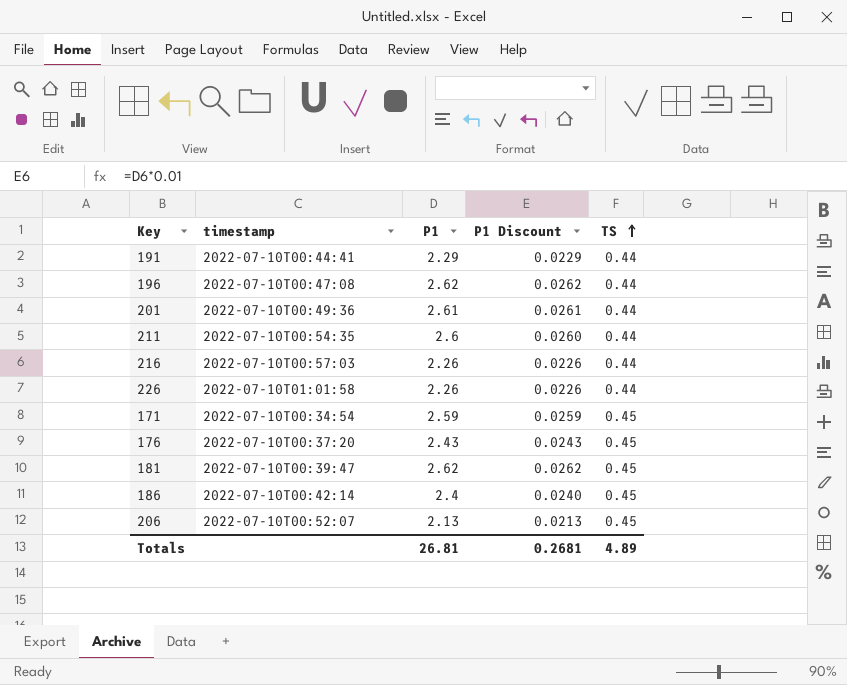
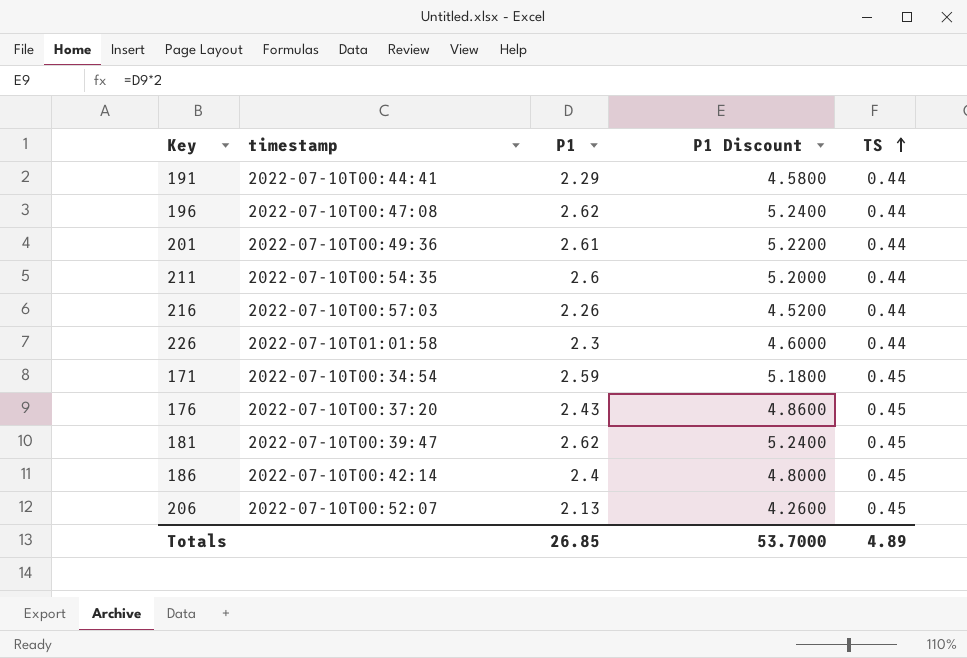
column P1 Discount | formula: [P1] * 0.01 -> [P1] * 2
226 | P1: 2.26 -> 2.3
Totals | P1: 26.81 -> 26.85
Totals | P1 Discount: 0.2681 -> 53.7000

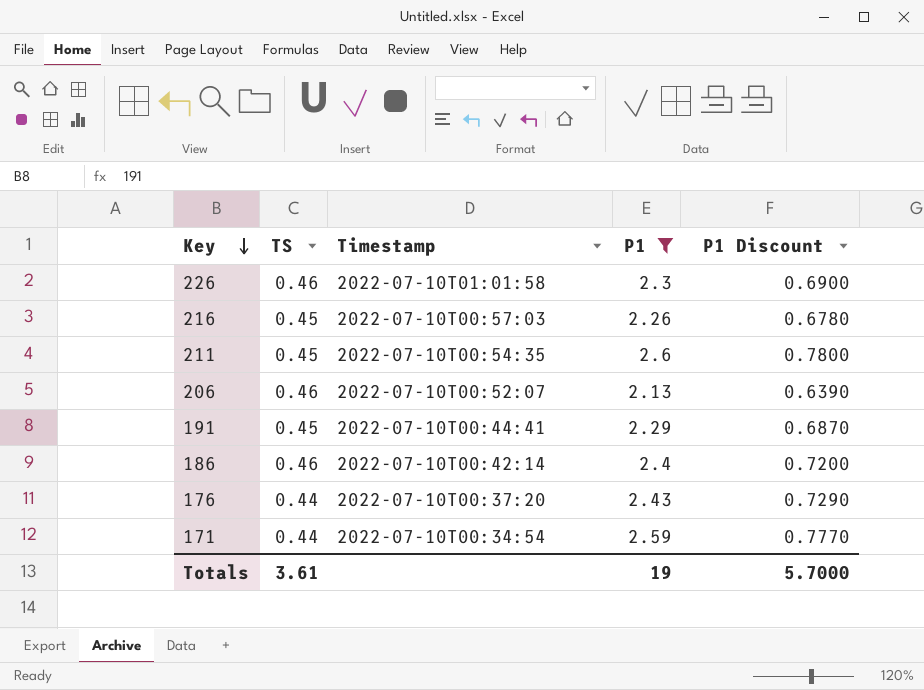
filter: none -> P1 <= 2.6
row order: TS ascending -> Key descending
column TS | position: 5 -> 2
column name: timestamp -> Timestamp
column P1 Discount | formula: [P1] * 2 -> [P1] * 0.3
226 | TS: 0.44 -> 0.46
216 | TS: 0.44 -> 0.45
211 | TS: 0.44 -> 0.45
206 | TS: 0.45 -> 0.46
191 | TS: 0.44 -> 0.45
186 | TS: 0.45 -> 0.46
176 | TS: 0.45 -> 0.44
171 | TS: 0.45 -> 0.44
Totals | TS: 4.89 -> 3.61
Totals | P1: 26.85 -> 19
Totals | P1 Discount: 53.7000 -> 5.7000

